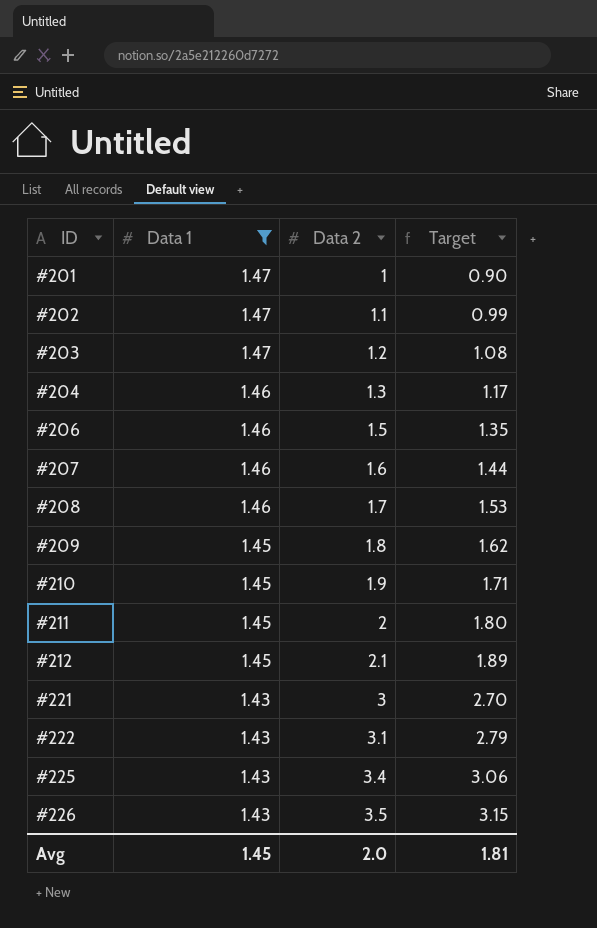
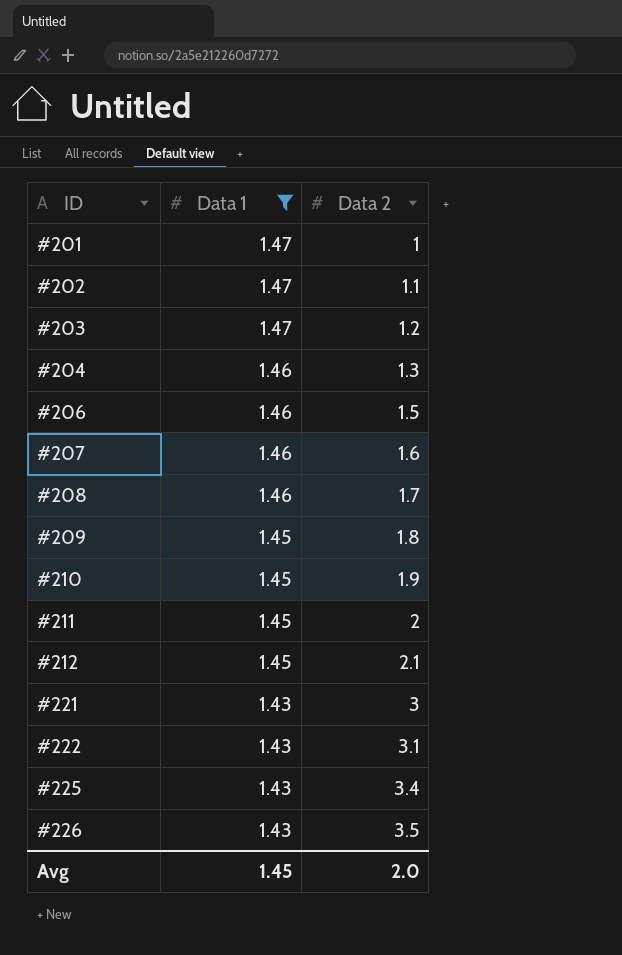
column Target | formula: [Data 2] * 0.9 -> none

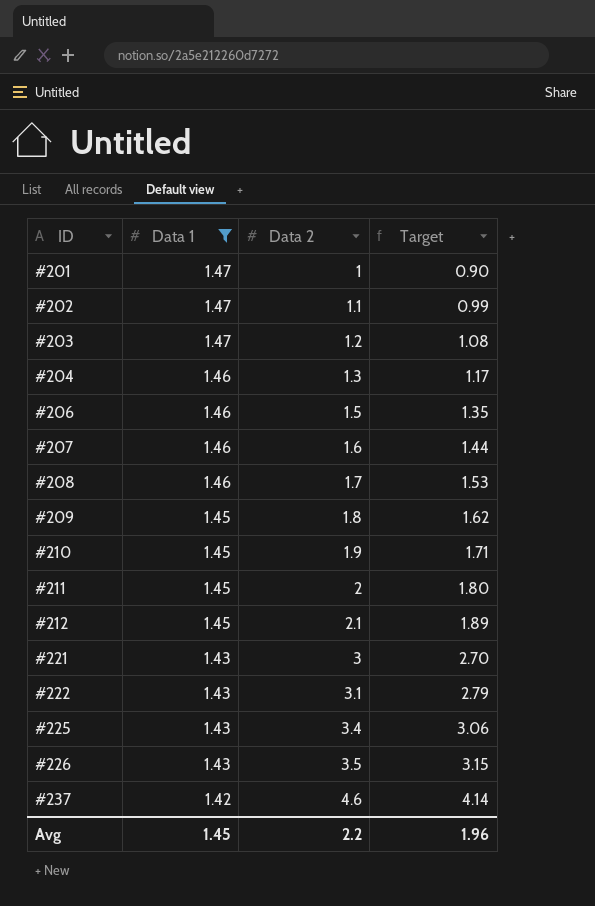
column Target | formula: none -> [Data 2] * 0.9
row #237: none -> 1.42 | 4.6 | 4.14
Avg | Data 2: 2.0 -> 2.2

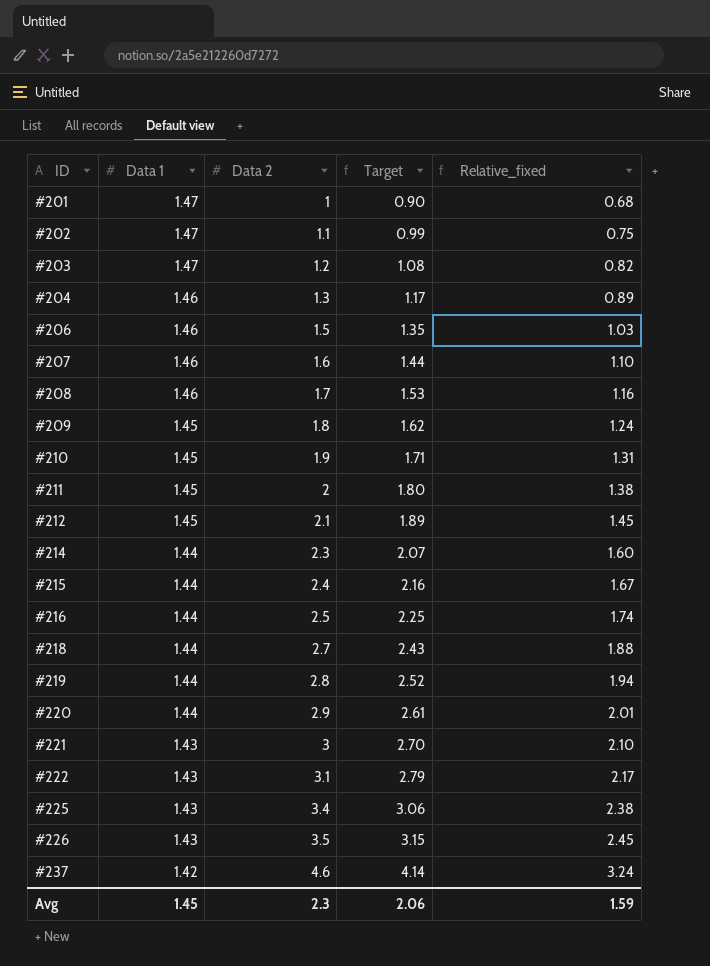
filter: Data 1 != 1.44 -> none
column Relative_fixed | formula: none -> [Data 2] / [Data 1]
Avg | Data 2: 2.2 -> 2.3
Avg | Target: 1.96 -> 2.06

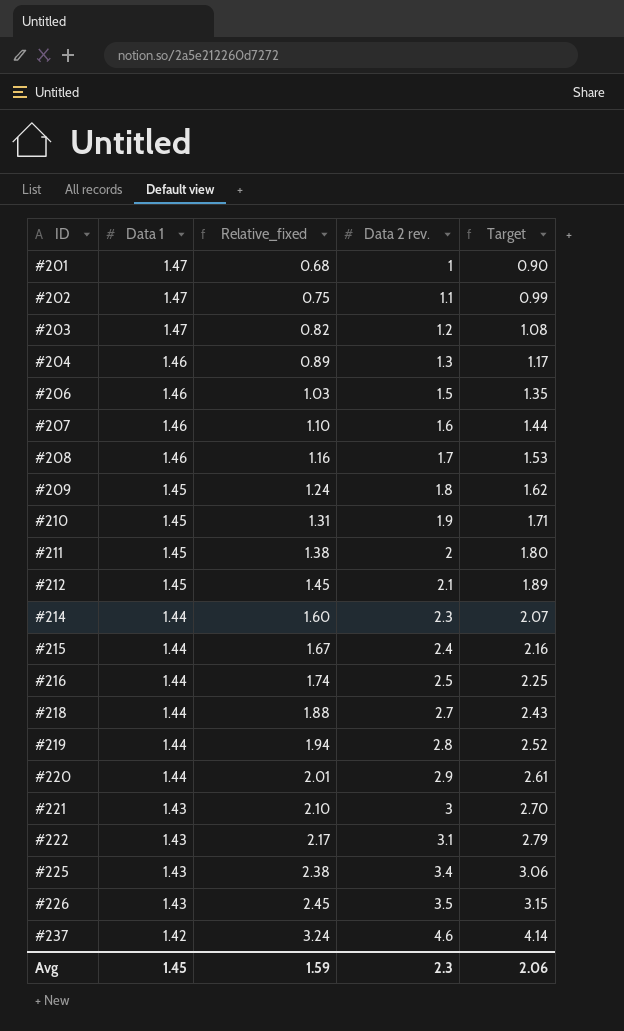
column Relative_fixed | position: 5 -> 3
column name: Data 2 -> Data 2 rev.

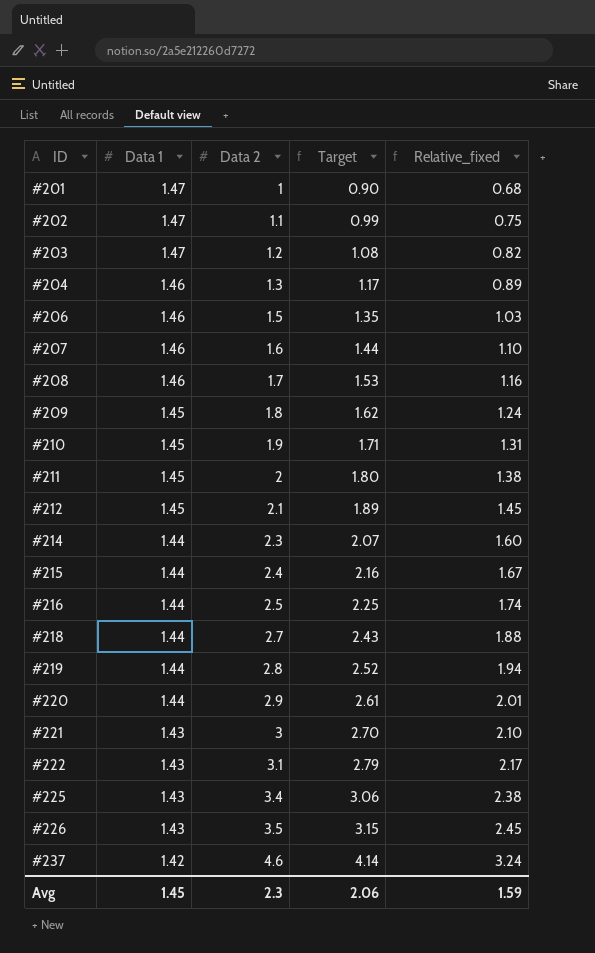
column name: Data 2 rev. -> Data 2
column Relative_fixed | position: 3 -> 5

